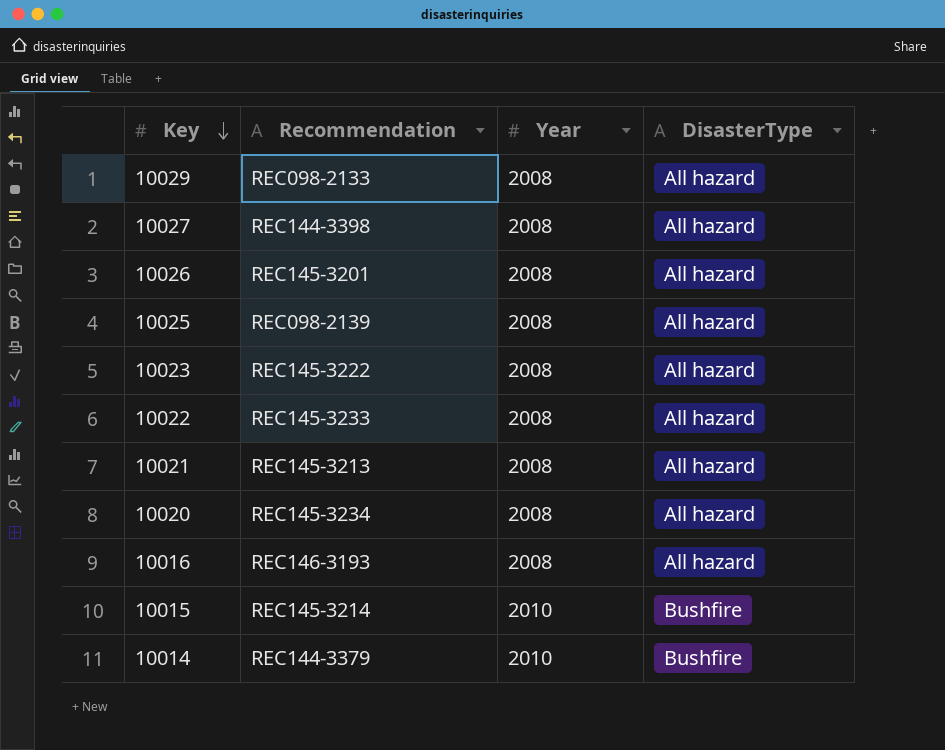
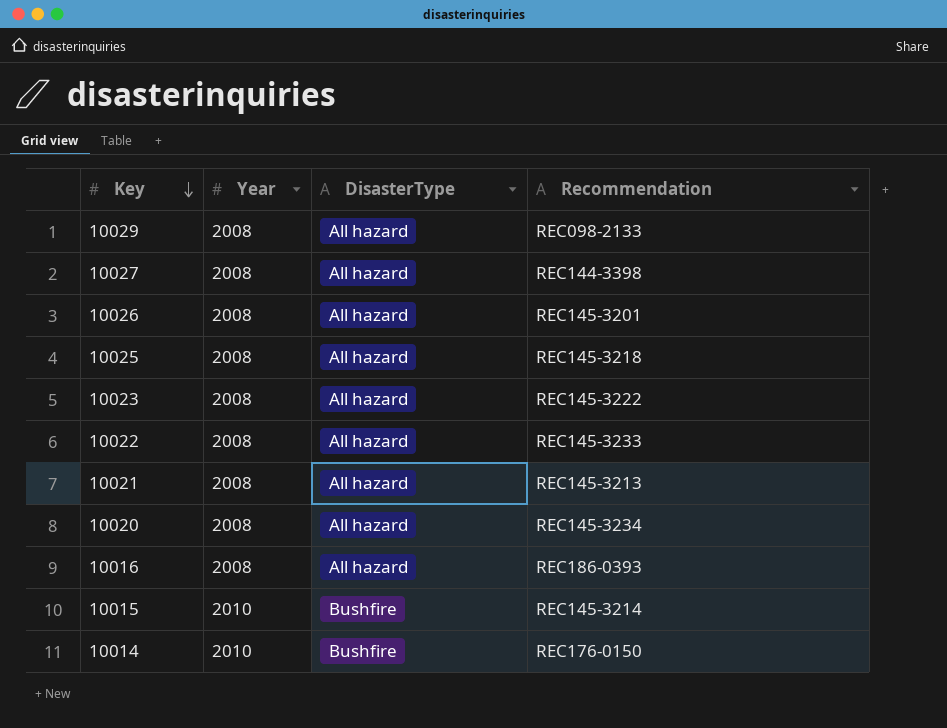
column Recommendation | position: 2 -> 4
10025 | Recommendation: REC098-2139 -> REC145-3218
10016 | Recommendation: REC146-3193 -> REC186-0393
10014 | Recommendation: REC144-3379 -> REC176-0150

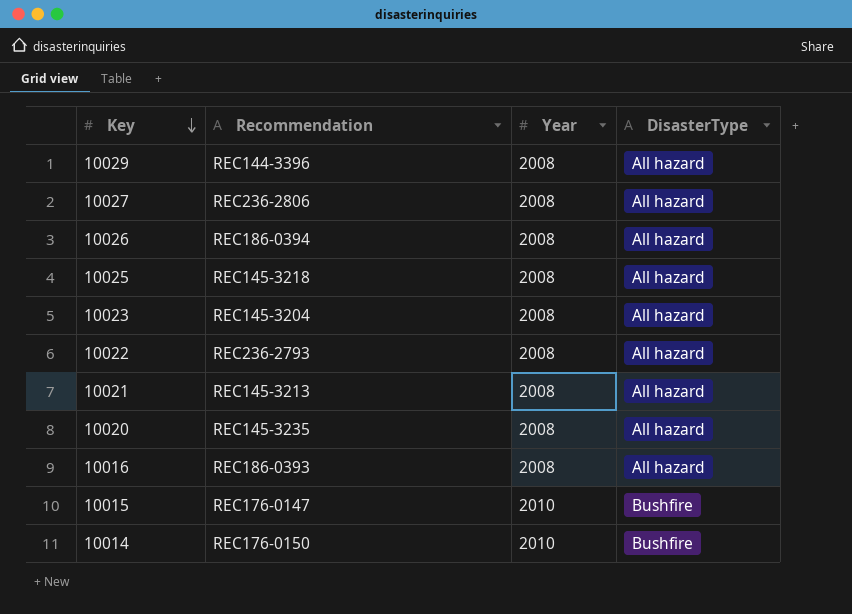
column Recommendation | position: 4 -> 2
10029 | Recommendation: REC098-2133 -> REC144-3396
10027 | Recommendation: REC144-3398 -> REC236-2806
10026 | Recommendation: REC145-3201 -> REC186-0394
10023 | Recommendation: REC145-3222 -> REC145-3204
10022 | Recommendation: REC145-3233 -> REC236-2793
10020 | Recommendation: REC145-3234 -> REC145-3235
10015 | Recommendation: REC145-3214 -> REC176-0147

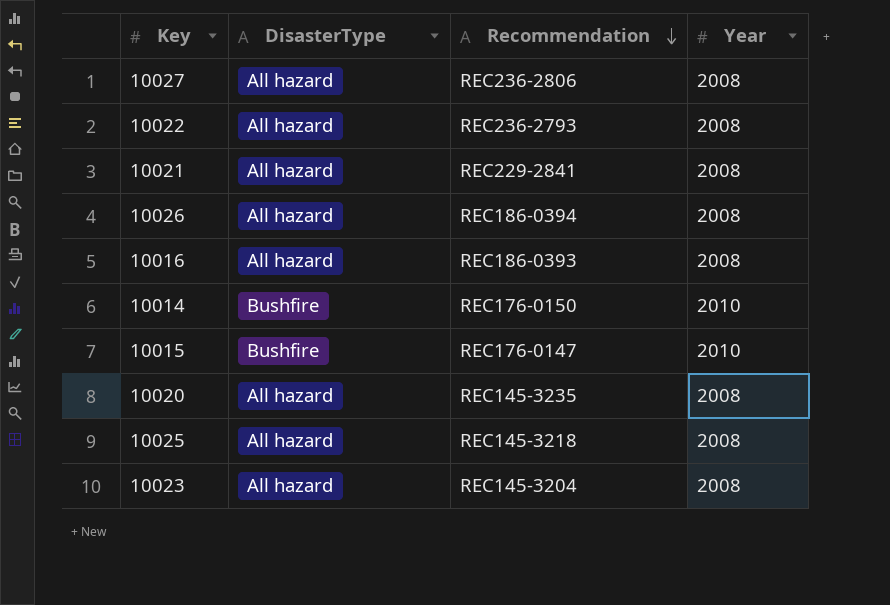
row order: Key descending -> Recommendation descending
column DisasterType | position: 4 -> 2
row 10029: REC144-3396 | 2008 | All hazard -> none
10021 | Recommendation: REC145-3213 -> REC229-2841

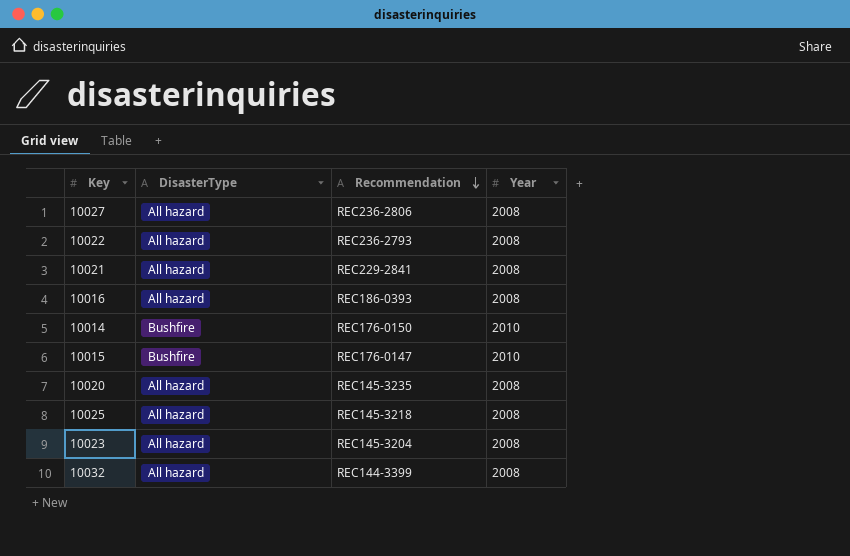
row 10026: All hazard | REC186-0394 | 2008 -> none
row 10032: none -> All hazard | REC144-3399 | 2008

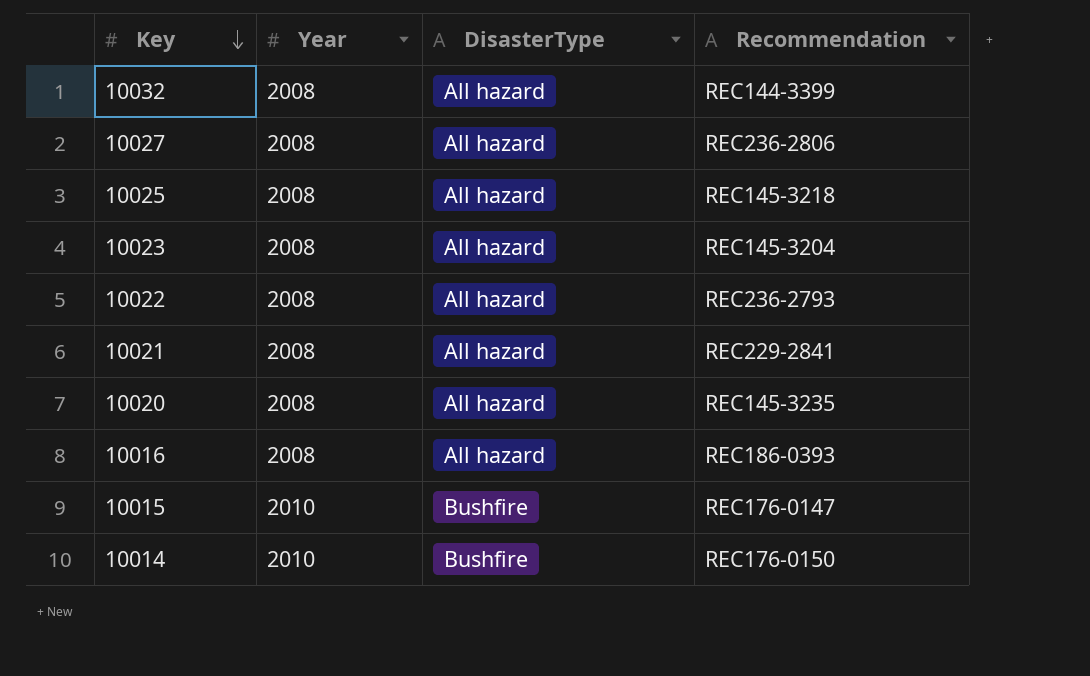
row order: Recommendation descending -> Key descending
column Year | position: 4 -> 2

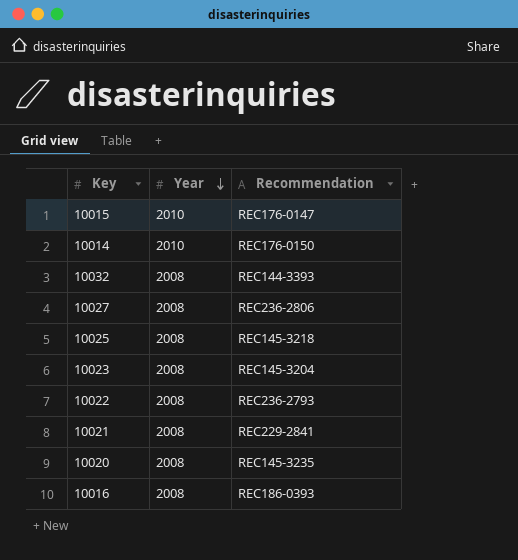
row order: Key descending -> Year descending
column DisasterType | position: 3 -> none
10032 | Recommendation: REC144-3399 -> REC144-3393

